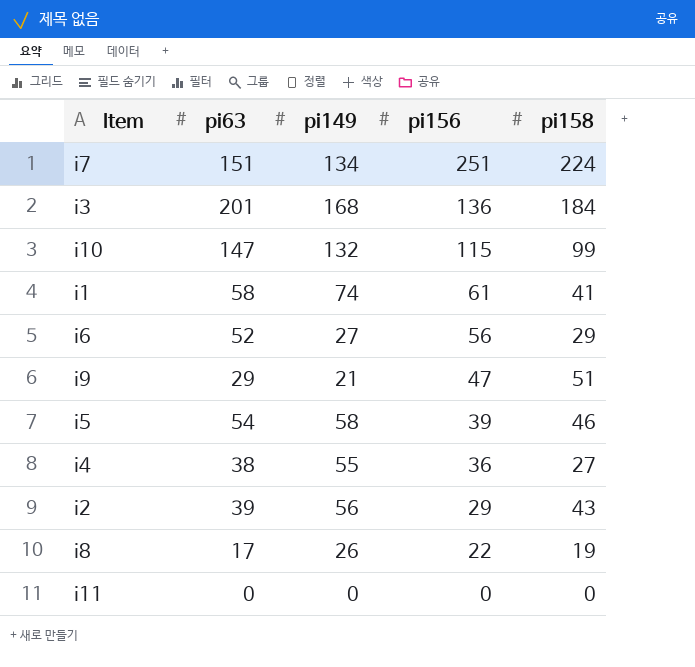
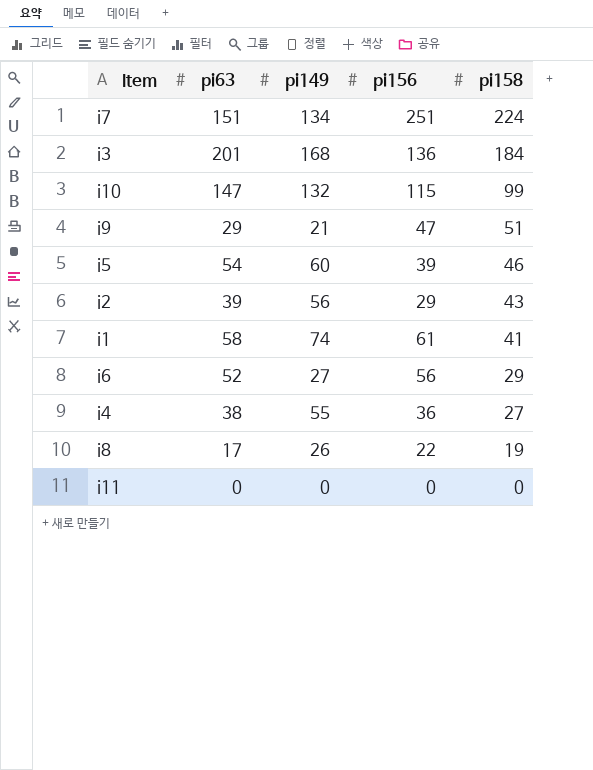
row order: pi156 descending -> pi158 descending
i5 | pi149: 58 -> 60

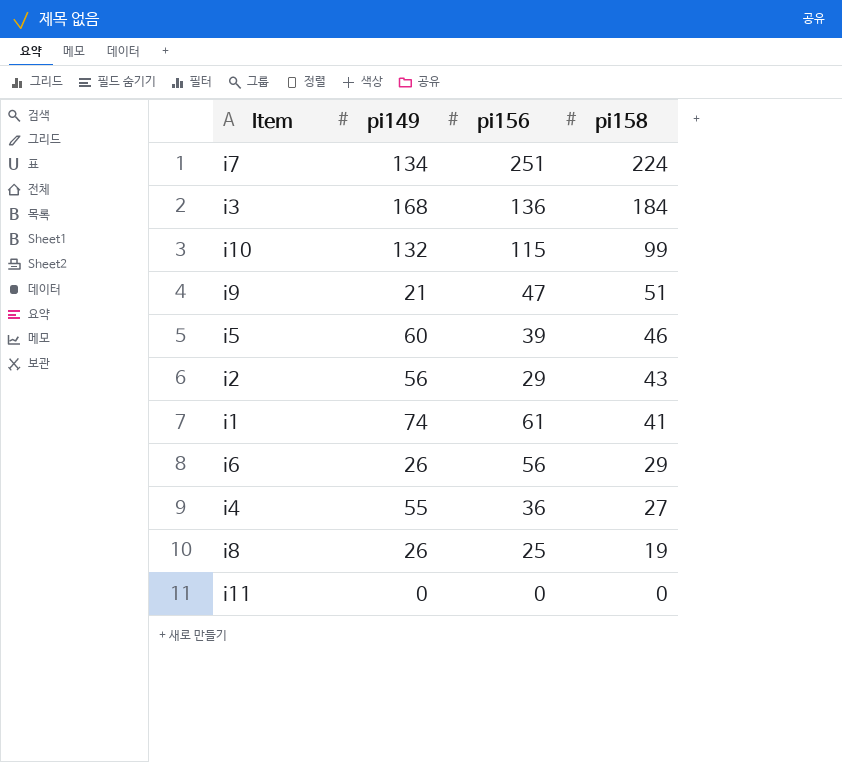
column pi63 | position: 2 -> none
i6 | pi149: 27 -> 26
i8 | pi156: 22 -> 25

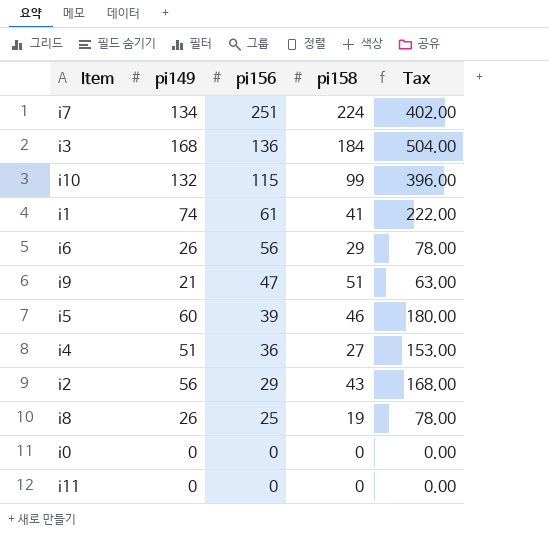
row order: pi158 descending -> pi156 descending
column Tax | formula: none -> [pi149] * 3
i4 | pi149: 55 -> 51
row i0: none -> 0 | 0 | 0 | 0.00

